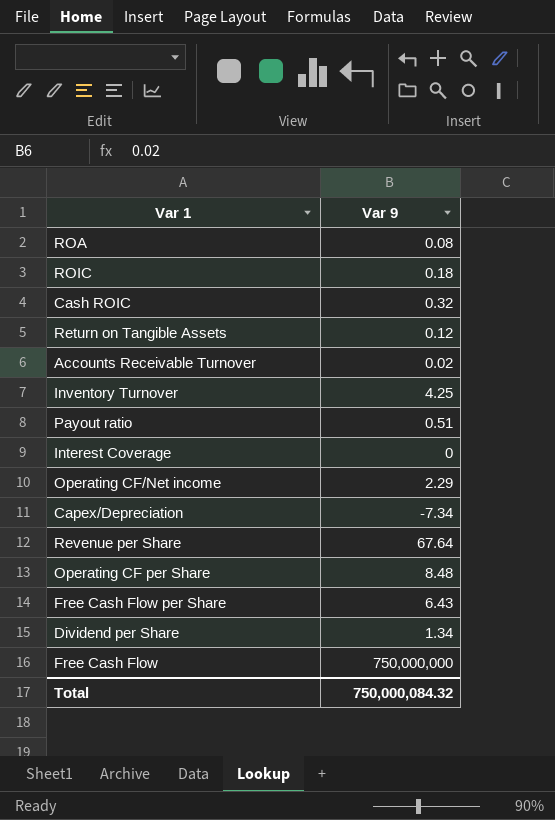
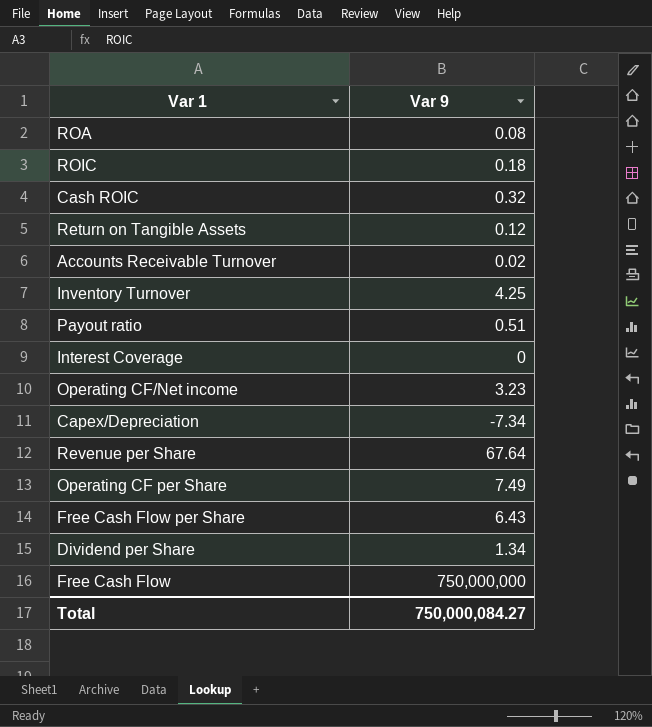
Operating CF/Net income | Var 9: 2.29 -> 3.23
Operating CF per Share | Var 9: 8.48 -> 7.49
Total | Var 9: 750,000,084.32 -> 750,000,084.27

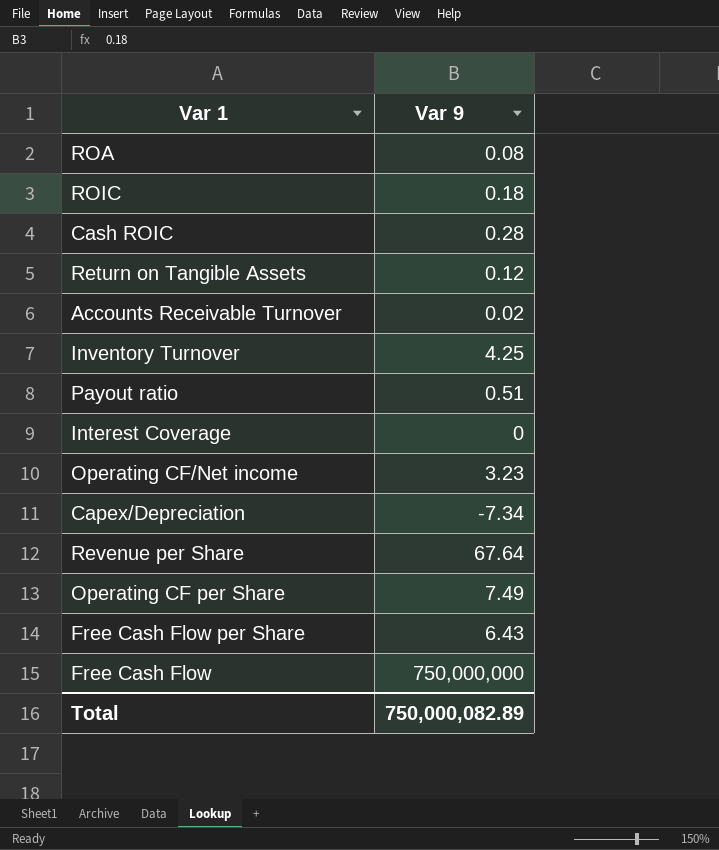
row Dividend per Share: 1.34 -> none
Cash ROIC | Var 9: 0.32 -> 0.28
Total | Var 9: 750,000,084.27 -> 750,000,082.89

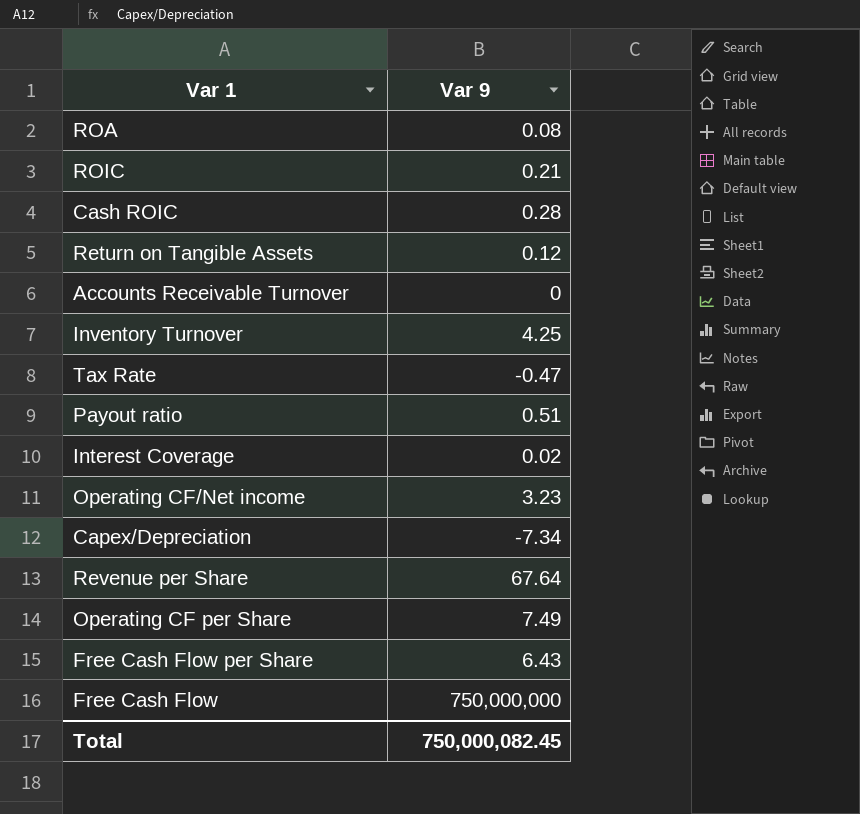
ROIC | Var 9: 0.18 -> 0.21
Accounts Receivable Turnover | Var 9: 0.02 -> 0
row Tax Rate: none -> -0.47
Interest Coverage | Var 9: 0 -> 0.02
Total | Var 9: 750,000,082.89 -> 750,000,082.45

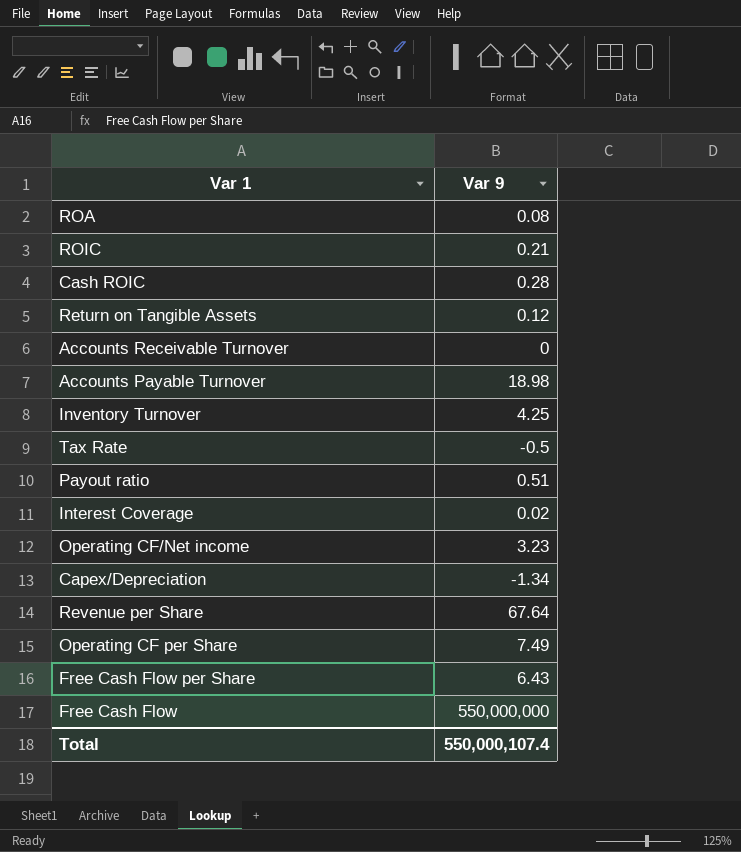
row Accounts Payable Turnover: none -> 18.98
Tax Rate | Var 9: -0.47 -> -0.5
Capex/Depreciation | Var 9: -7.34 -> -1.34
Free Cash Flow | Var 9: 750,000,000 -> 550,000,000
Total | Var 9: 750,000,082.45 -> 550,000,107.4

